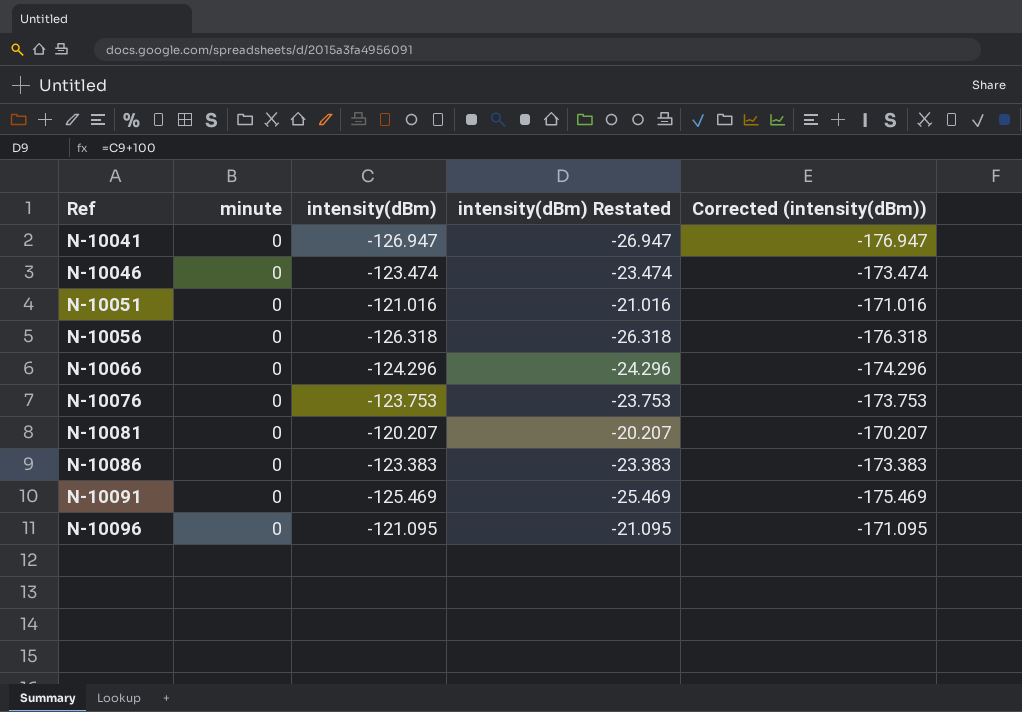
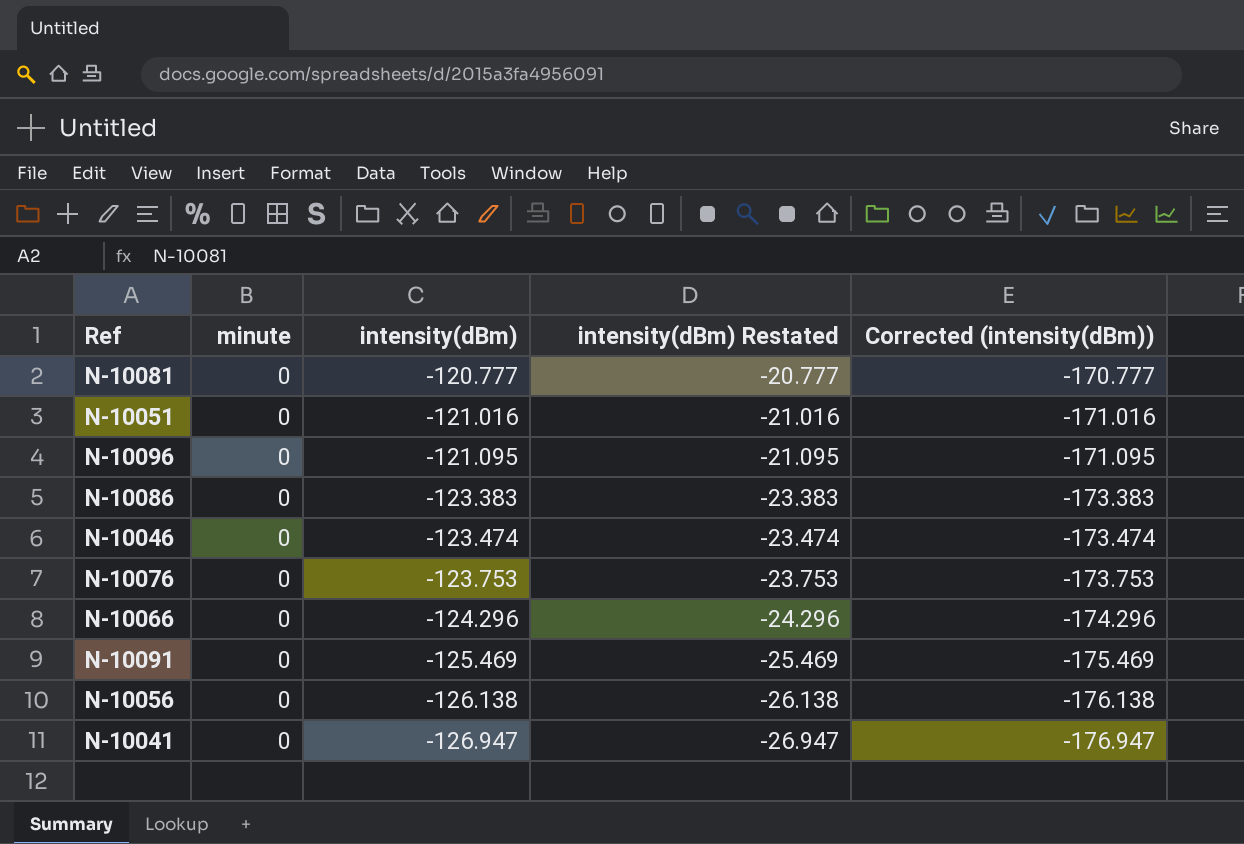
row order: Ref ascending -> intensity(dBm) descending
N-10081 | intensity(dBm): -120.207 -> -120.777
N-10081 | intensity(dBm) Restated: -20.207 -> -20.777
N-10081 | Corrected (intensity(dBm)): -170.207 -> -170.777
N-10056 | intensity(dBm): -126.318 -> -126.138
N-10056 | intensity(dBm) Restated: -26.318 -> -26.138
N-10056 | Corrected (intensity(dBm)): -176.318 -> -176.138

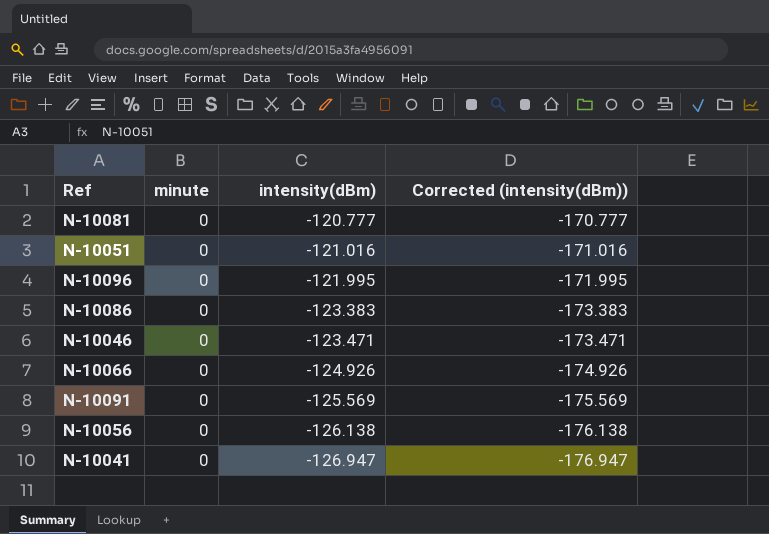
column intensity(dBm) Restated | formula: [intensity(dBm)] + 100 -> none
row N-10076: 0 | -123.753 | -23.753 | -173.753 -> none
N-10096 | intensity(dBm): -121.095 -> -121.995
N-10096 | Corrected (intensity(dBm)): -171.095 -> -171.995
N-10046 | intensity(dBm): -123.474 -> -123.471
N-10046 | Corrected (intensity(dBm)): -173.474 -> -173.471
N-10066 | intensity(dBm): -124.296 -> -124.926
N-10066 | Corrected (intensity(dBm)): -174.296 -> -174.926
N-10091 | intensity(dBm): -125.469 -> -125.569
N-10091 | Corrected (intensity(dBm)): -175.469 -> -175.569

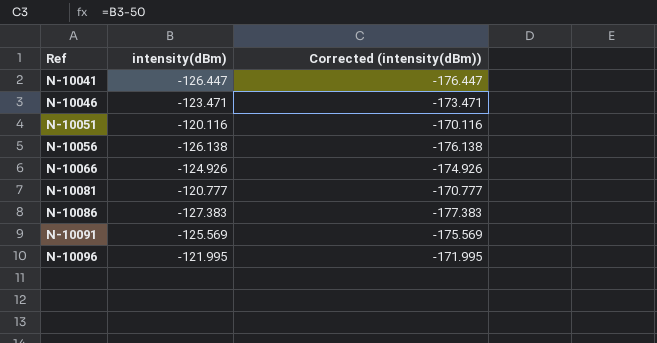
row order: intensity(dBm) descending -> Ref ascending
column minute | position: 2 -> none
N-10041 | intensity(dBm): -126.947 -> -126.447
N-10041 | Corrected (intensity(dBm)): -176.947 -> -176.447
N-10051 | intensity(dBm): -121.016 -> -120.116
N-10051 | Corrected (intensity(dBm)): -171.016 -> -170.116
N-10086 | intensity(dBm): -123.383 -> -127.383
N-10086 | Corrected (intensity(dBm)): -173.383 -> -177.383

